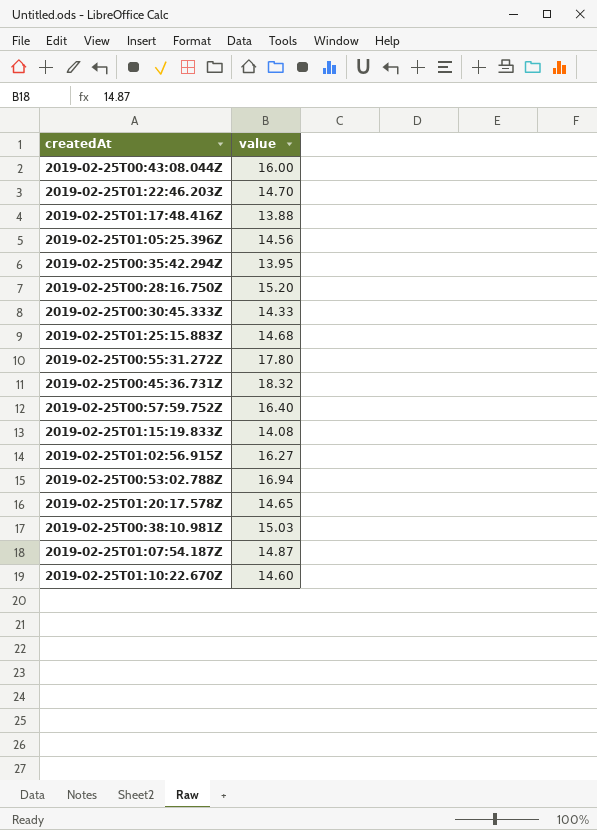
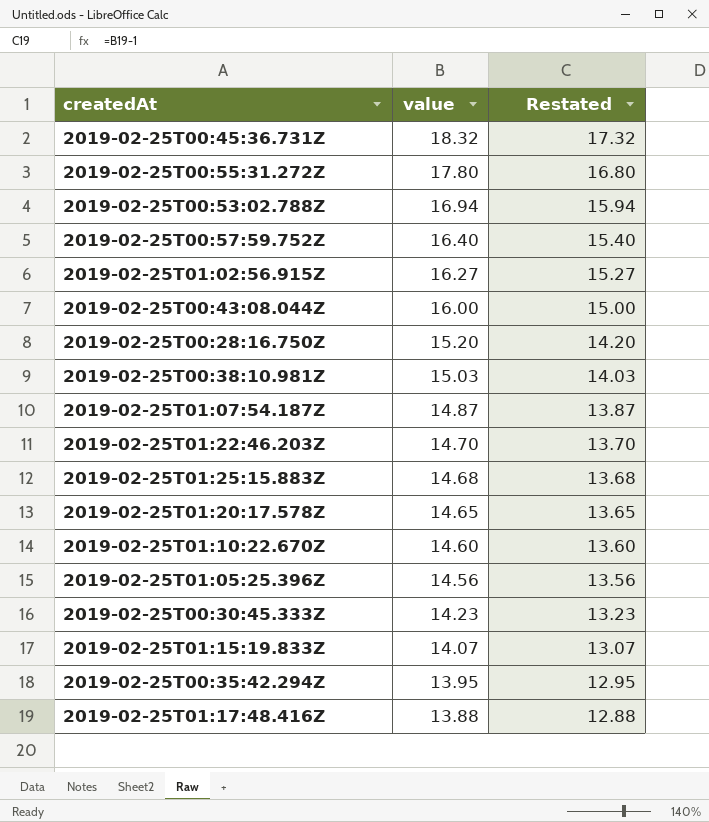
row order: none -> value descending
column Restated | formula: none -> [value] - 1
2019-02-25T00:30:45.333Z | value: 14.33 -> 14.23
2019-02-25T01:15:19.833Z | value: 14.08 -> 14.07

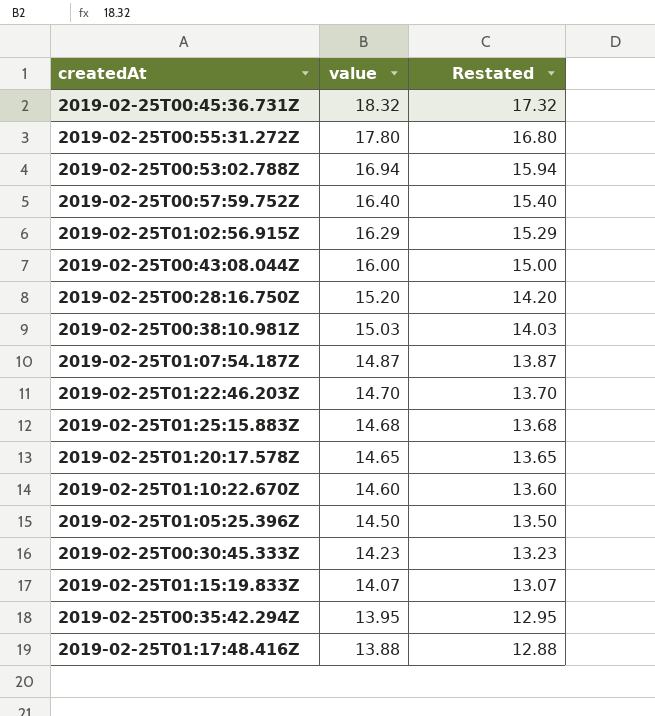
2019-02-25T01:02:56.915Z | value: 16.27 -> 16.29
2019-02-25T01:02:56.915Z | Restated: 15.27 -> 15.29
2019-02-25T01:05:25.396Z | value: 14.56 -> 14.50
2019-02-25T01:05:25.396Z | Restated: 13.56 -> 13.50

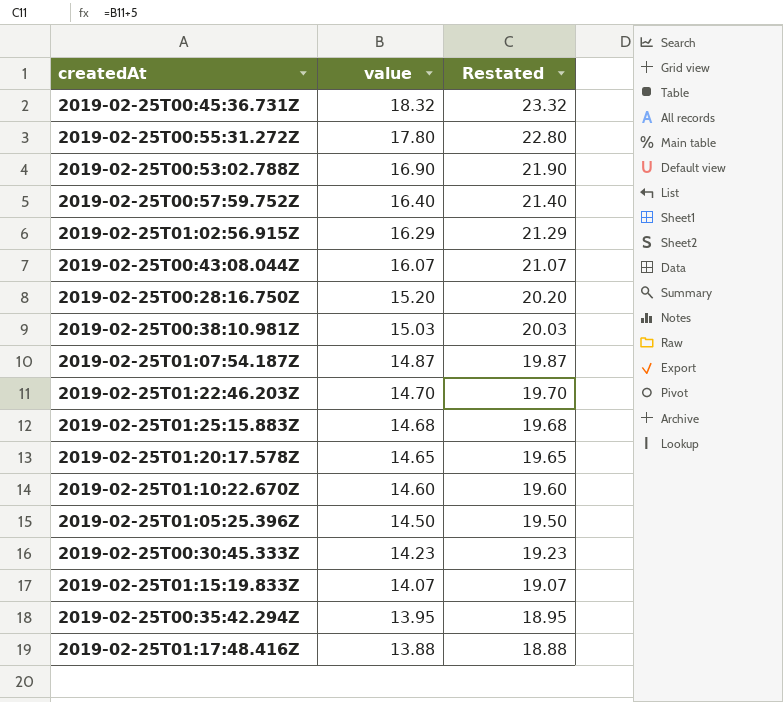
column Restated | formula: [value] - 1 -> [value] + 5
2019-02-25T00:53:02.788Z | value: 16.94 -> 16.90
2019-02-25T00:43:08.044Z | value: 16.00 -> 16.07

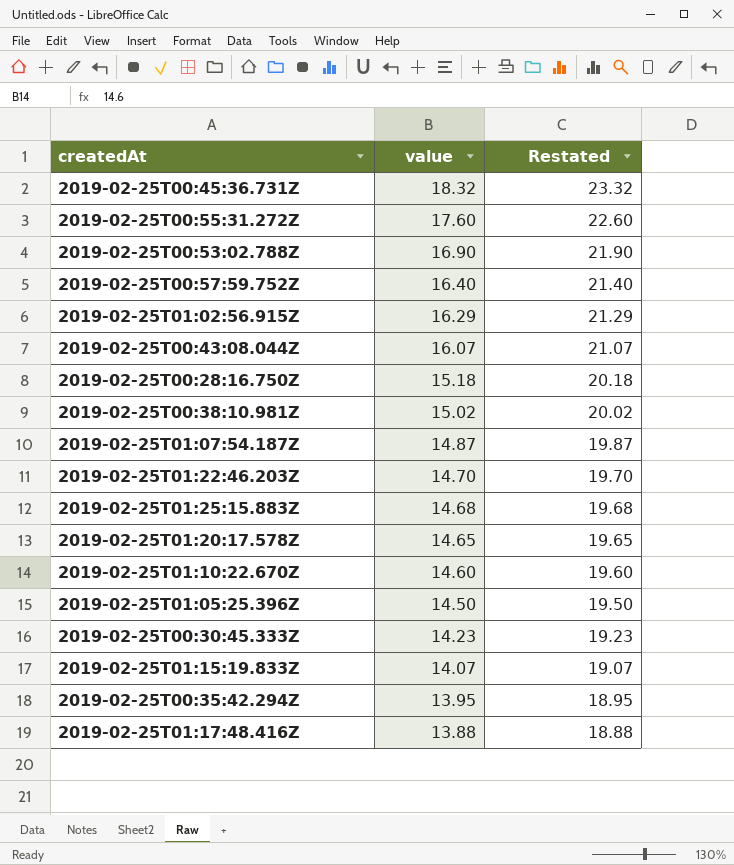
2019-02-25T00:55:31.272Z | value: 17.80 -> 17.60
2019-02-25T00:55:31.272Z | Restated: 22.80 -> 22.60
2019-02-25T00:28:16.750Z | value: 15.20 -> 15.18
2019-02-25T00:28:16.750Z | Restated: 20.20 -> 20.18
2019-02-25T00:38:10.981Z | value: 15.03 -> 15.02
2019-02-25T00:38:10.981Z | Restated: 20.03 -> 20.02

